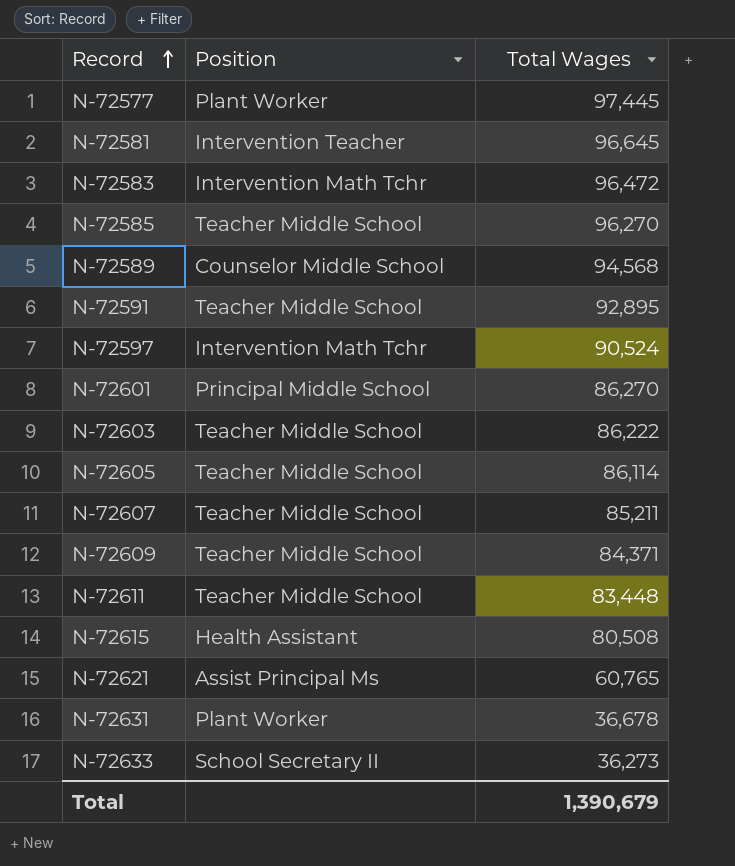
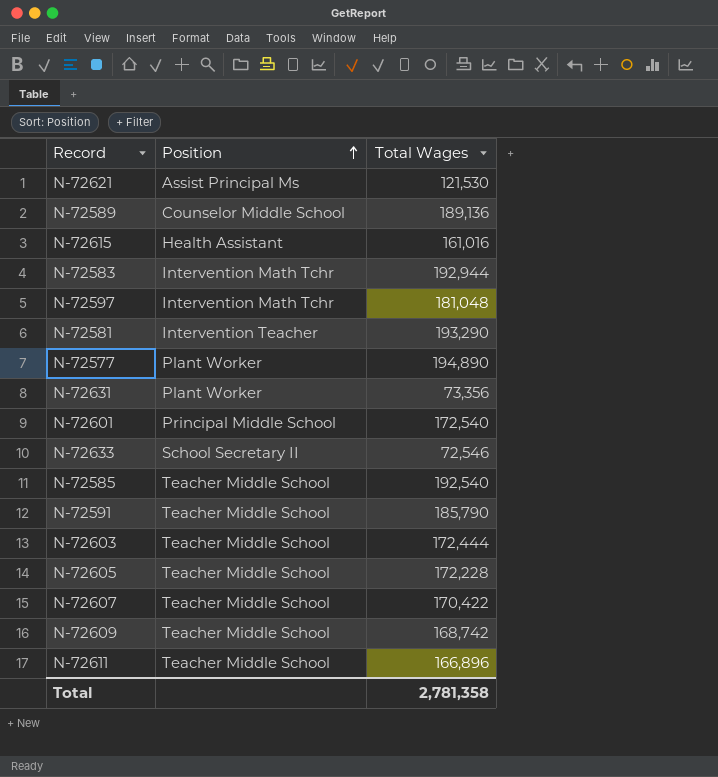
row order: Record ascending -> Position ascending
N-72621 | Total Wages: 60,765 -> 121,530
N-72589 | Total Wages: 94,568 -> 189,136
N-72615 | Total Wages: 80,508 -> 161,016
N-72583 | Total Wages: 96,472 -> 192,944
N-72597 | Total Wages: 90,524 -> 181,048
N-72581 | Total Wages: 96,645 -> 193,290
N-72577 | Total Wages: 97,445 -> 194,890
N-72631 | Total Wages: 36,678 -> 73,356
N-72601 | Total Wages: 86,270 -> 172,540
N-72633 | Total Wages: 36,273 -> 72,546
N-72585 | Total Wages: 96,270 -> 192,540
N-72591 | Total Wages: 92,895 -> 185,790
N-72603 | Total Wages: 86,222 -> 172,444
N-72605 | Total Wages: 86,114 -> 172,228
N-72607 | Total Wages: 85,211 -> 170,422
N-72609 | Total Wages: 84,371 -> 168,742
N-72611 | Total Wages: 83,448 -> 166,896
Total | Total Wages: 1,390,679 -> 2,781,358

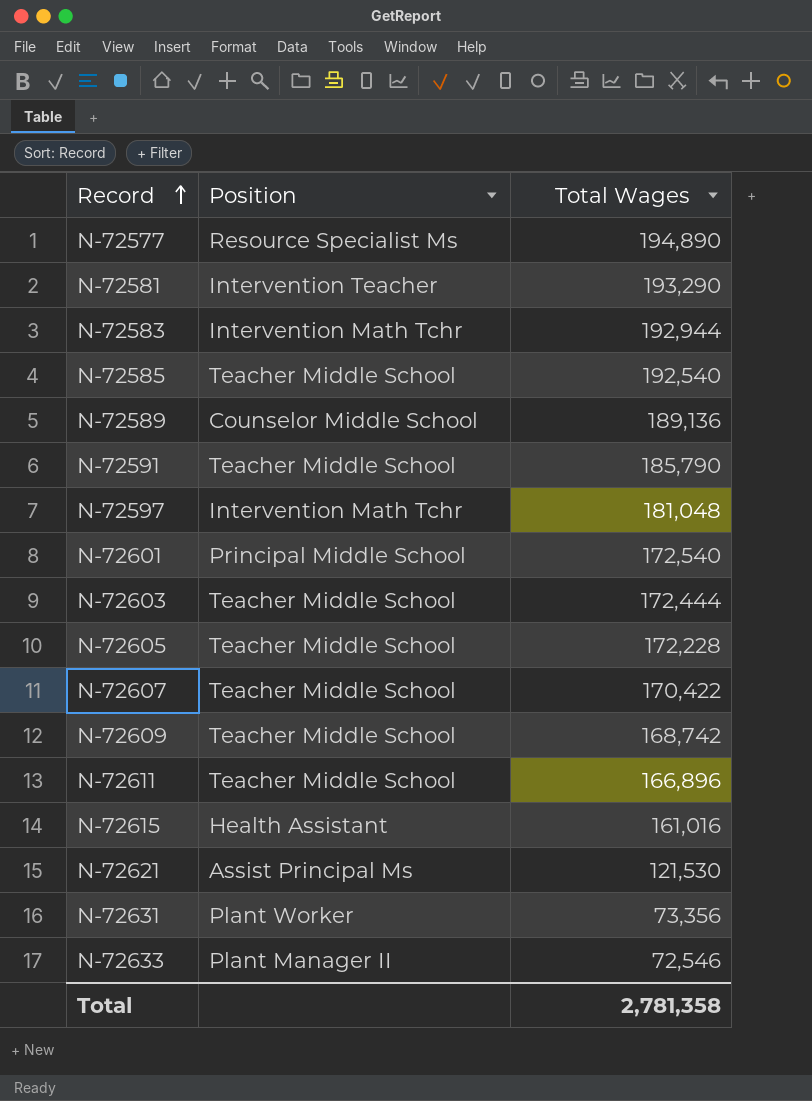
row order: Position ascending -> Record ascending
N-72577 | Position: Plant Worker -> Resource Specialist Ms
N-72633 | Position: School Secretary II -> Plant Manager II

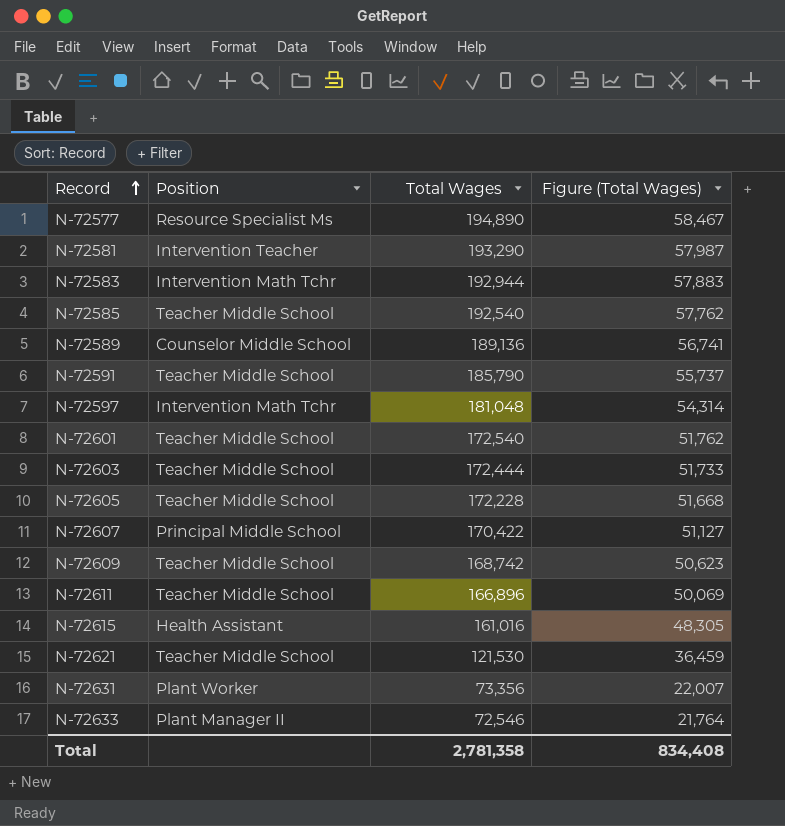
column Figure (Total Wages) | formula: none -> [Total Wages] * 0.3
N-72601 | Position: Principal Middle School -> Teacher Middle School
N-72607 | Position: Teacher Middle School -> Principal Middle School
N-72621 | Position: Assist Principal Ms -> Teacher Middle School

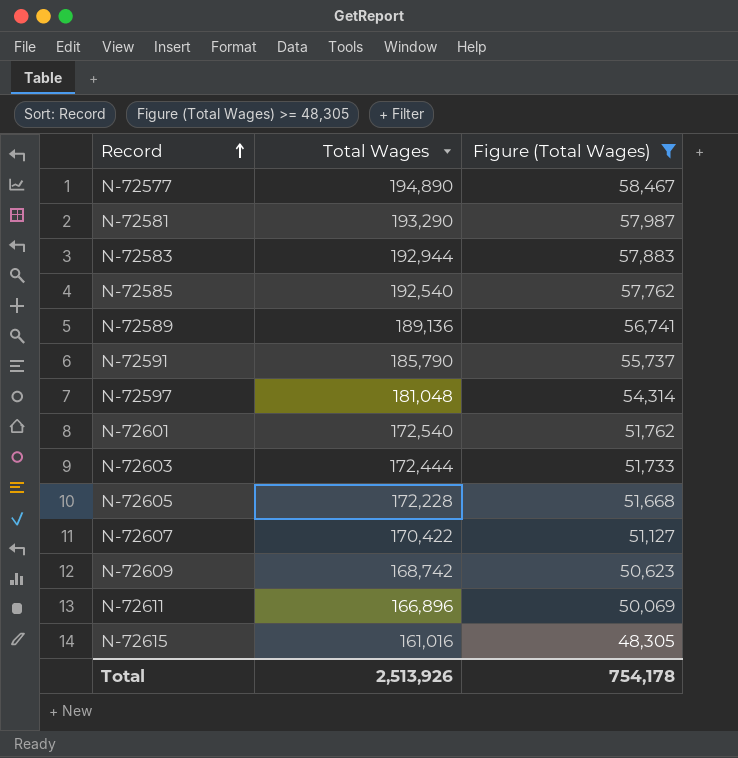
filter: none -> Figure (Total Wages) >= 48,305
column Position | position: 2 -> none
Total | Total Wages: 2,781,358 -> 2,513,926
Total | Figure (Total Wages): 834,408 -> 754,178

